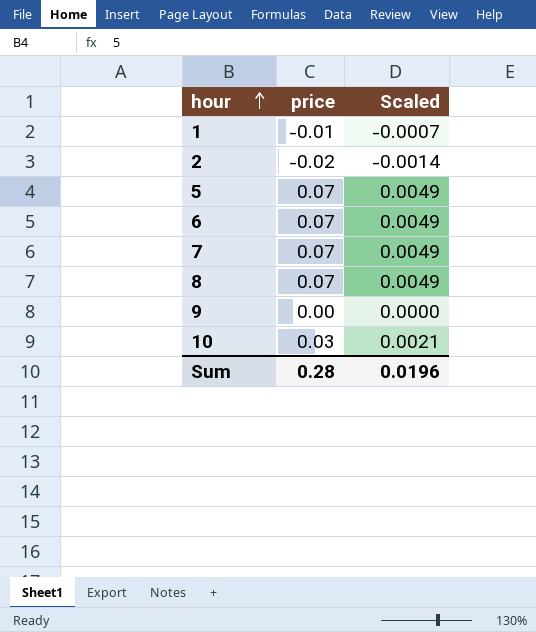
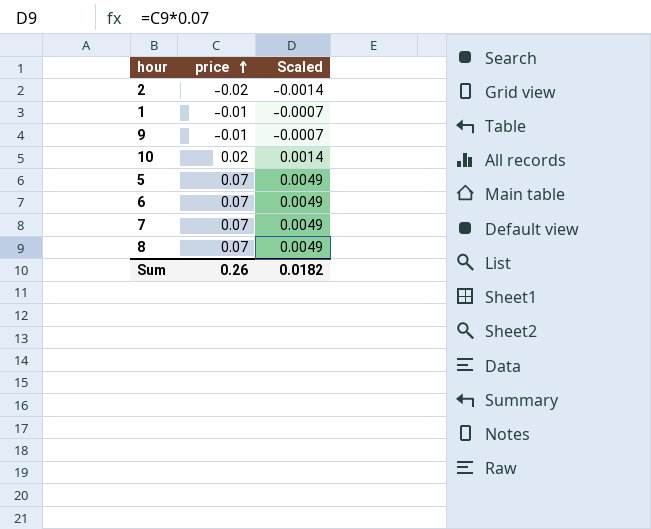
row order: hour ascending -> price ascending
9 | price: 0.00 -> -0.01
9 | Scaled: 0.0000 -> -0.0007
10 | price: 0.03 -> 0.02
10 | Scaled: 0.0021 -> 0.0014
Sum | price: 0.28 -> 0.26
Sum | Scaled: 0.0196 -> 0.0182

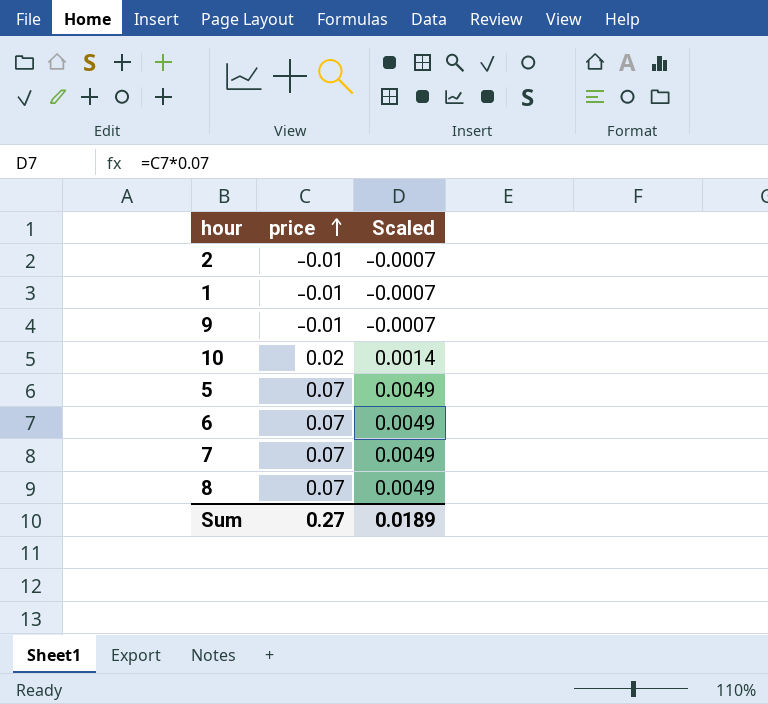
2 | price: -0.02 -> -0.01
2 | Scaled: -0.0014 -> -0.0007
Sum | price: 0.26 -> 0.27
Sum | Scaled: 0.0182 -> 0.0189

